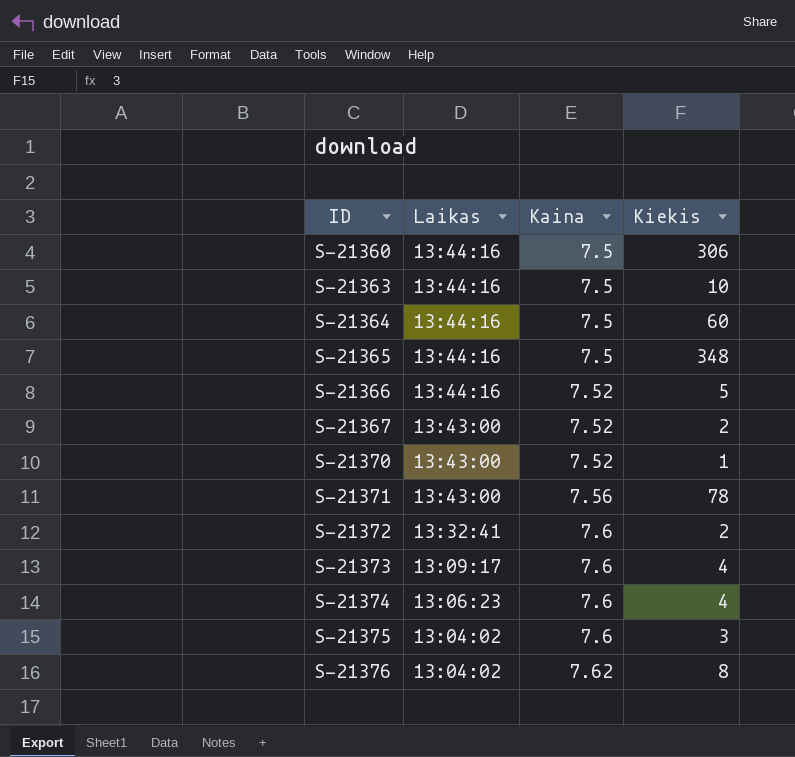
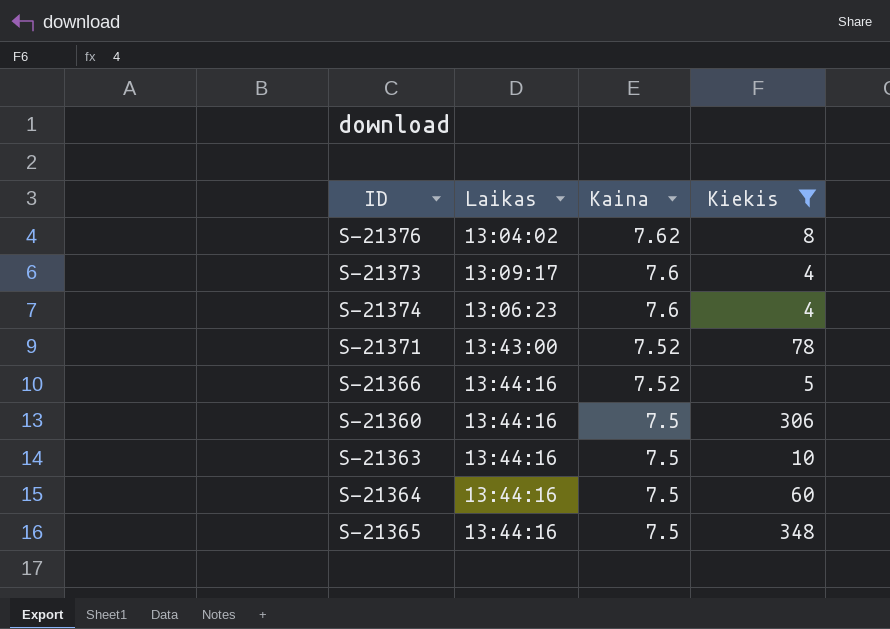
filter: none -> Kiekis >= 4
row order: ID ascending -> Kaina descending
S-21371 | Kaina: 7.56 -> 7.52

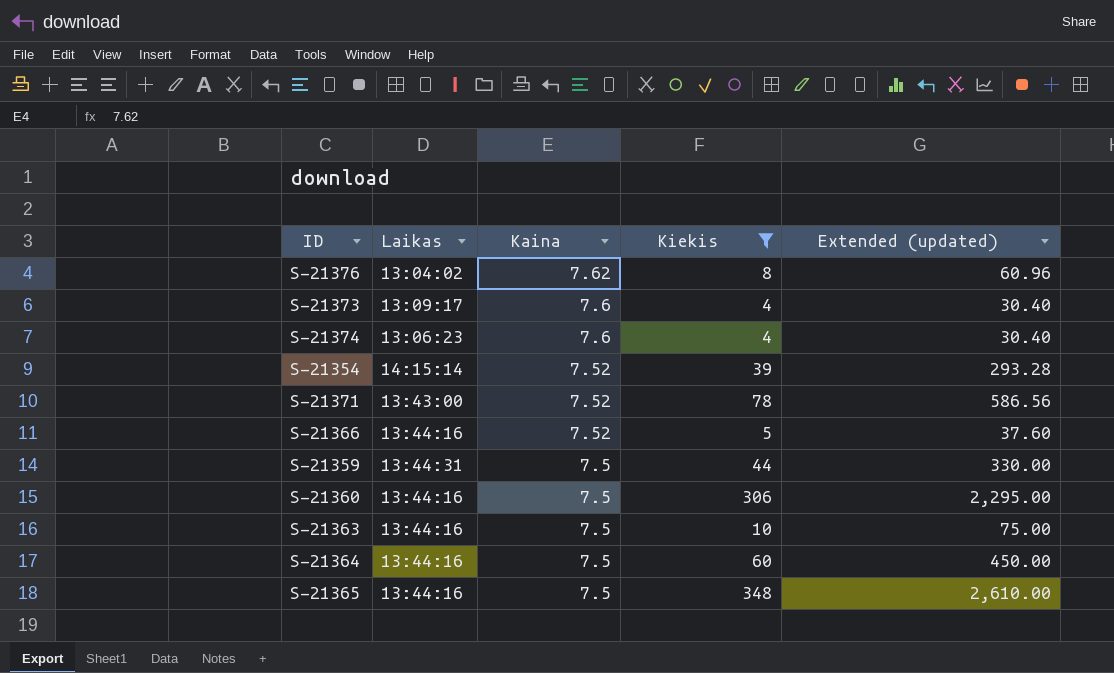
column Extended (updated) | formula: none -> [Kaina] * [Kiekis]
row S-21354: none -> 14:15:14 | 7.52 | 39 | 293.28
row S-21359: none -> 13:44:31 | 7.5 | 44 | 330.00

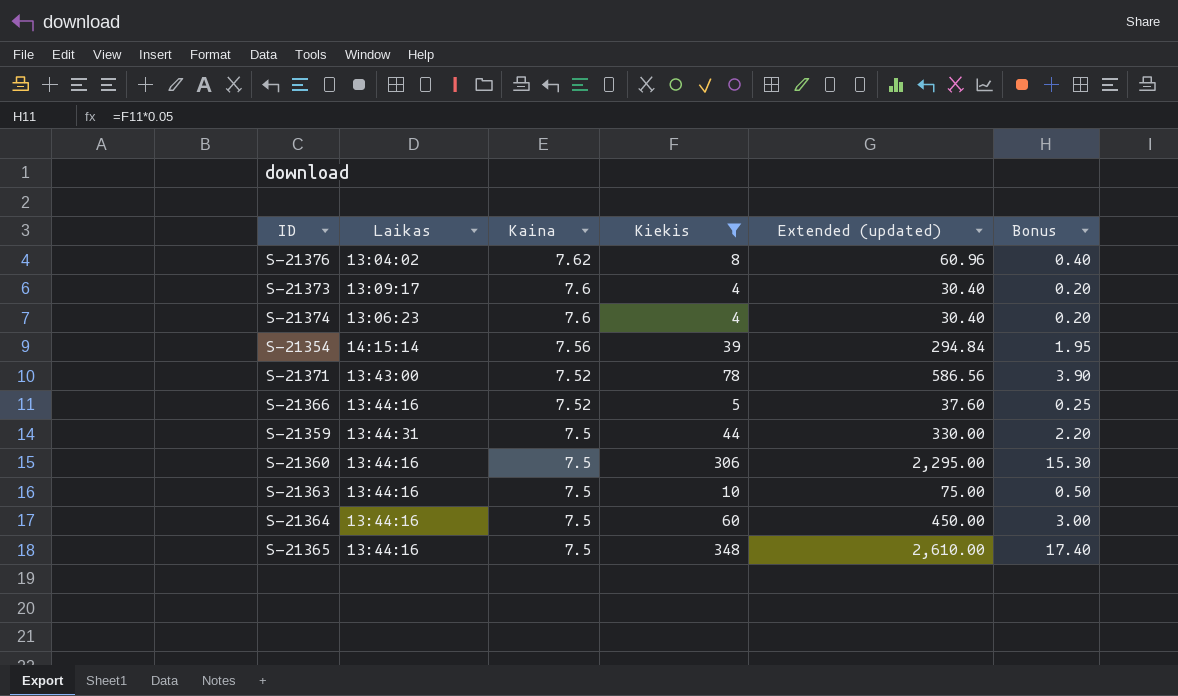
column Bonus | formula: none -> [Kiekis] * 0.05
S-21354 | Kaina: 7.52 -> 7.56
S-21354 | Extended (updated): 293.28 -> 294.84

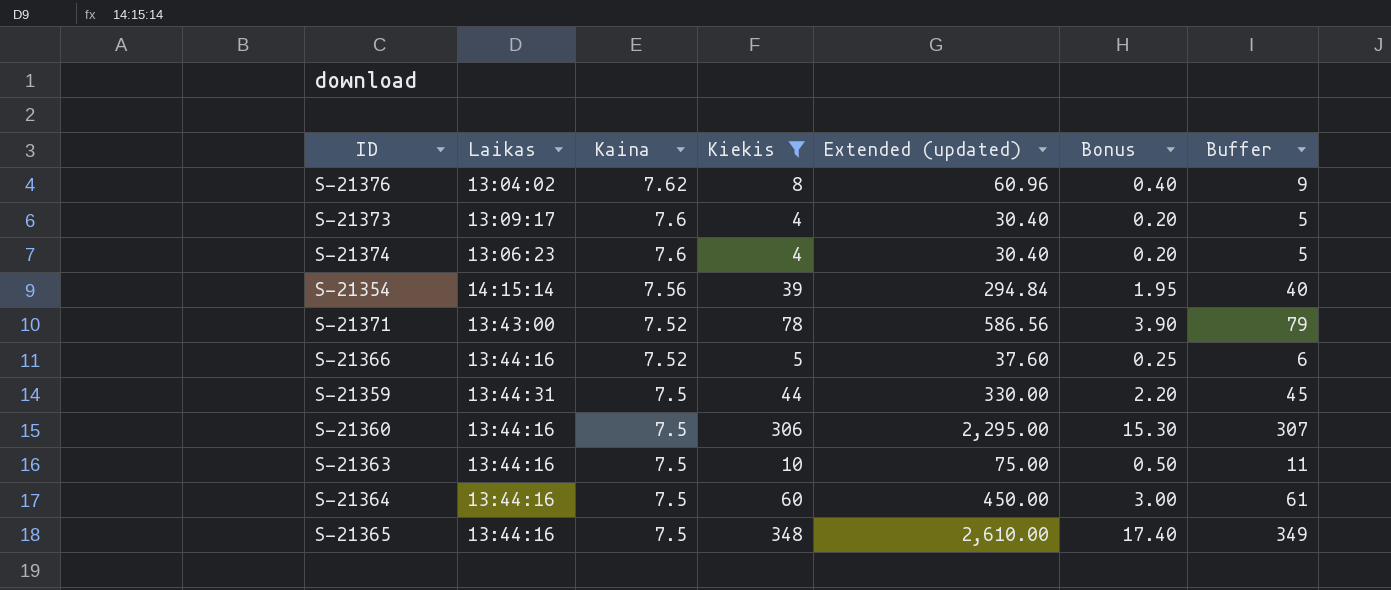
column Buffer | formula: none -> [Kiekis] + 1

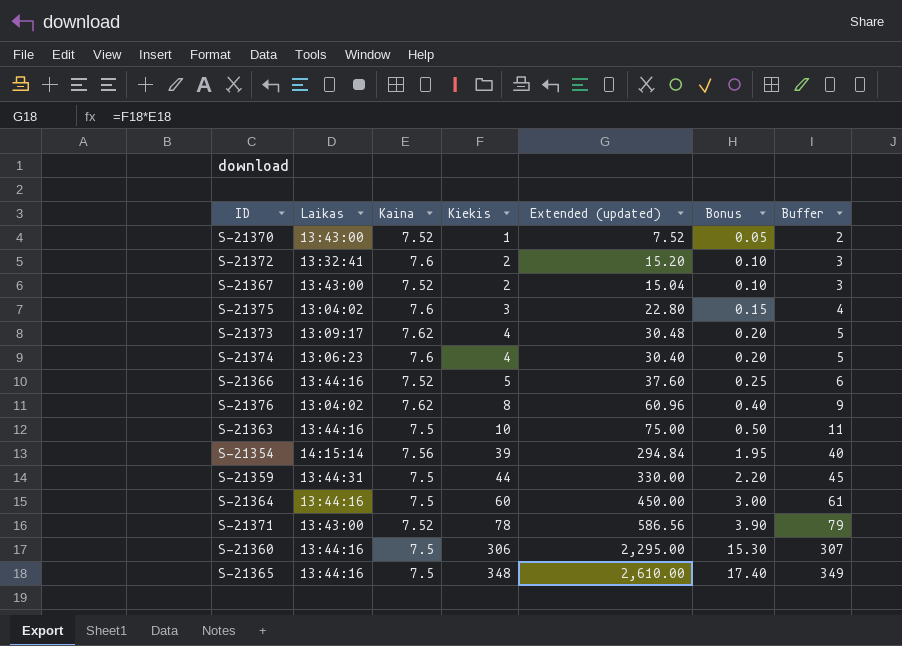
filter: Kiekis >= 4 -> none
row order: Kaina descending -> Kiekis ascending
S-21373 | Kaina: 7.6 -> 7.62
S-21373 | Extended (updated): 30.40 -> 30.48

